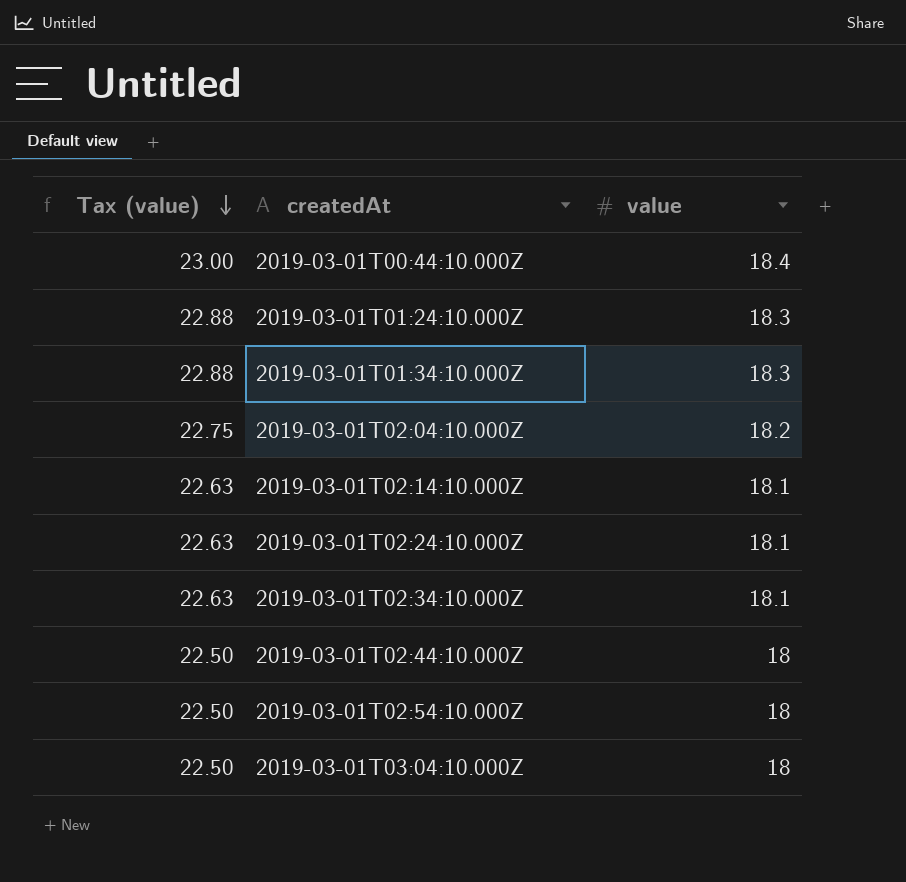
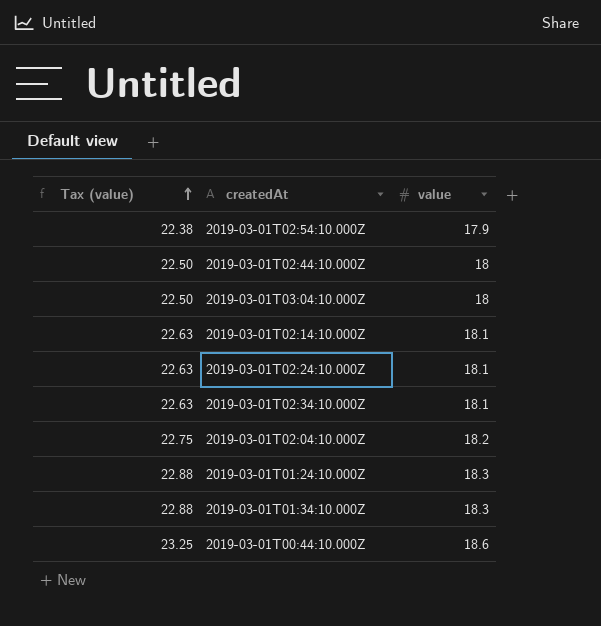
row order: Tax (value) descending -> Tax (value) ascending
2019-03-01T02:54:10.000Z | Tax (value): 22.50 -> 22.38
2019-03-01T02:54:10.000Z | value: 18 -> 17.9
2019-03-01T00:44:10.000Z | Tax (value): 23.00 -> 23.25
2019-03-01T00:44:10.000Z | value: 18.4 -> 18.6

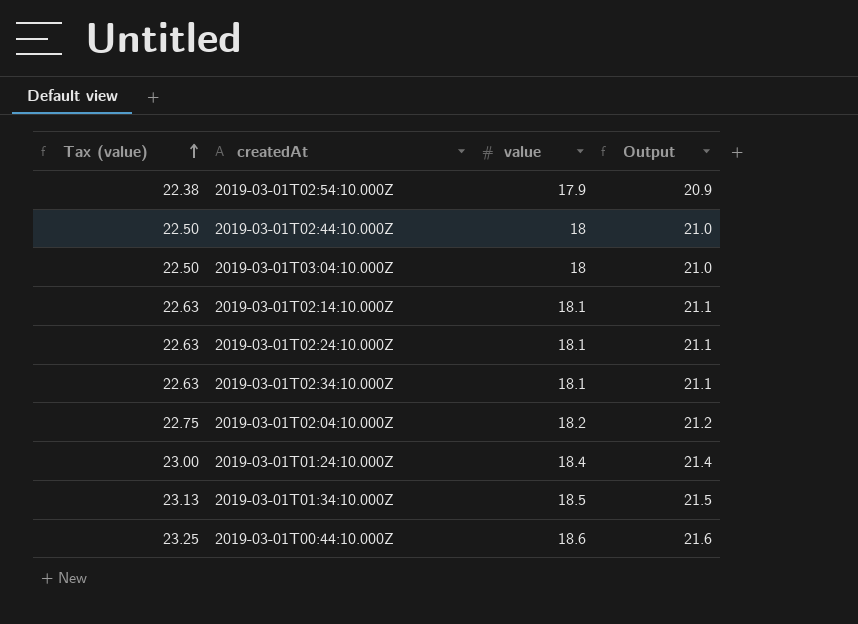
column Output | formula: none -> [value] + 3
2019-03-01T01:24:10.000Z | Tax (value): 22.88 -> 23.00
2019-03-01T01:24:10.000Z | value: 18.3 -> 18.4
2019-03-01T01:34:10.000Z | Tax (value): 22.88 -> 23.13
2019-03-01T01:34:10.000Z | value: 18.3 -> 18.5

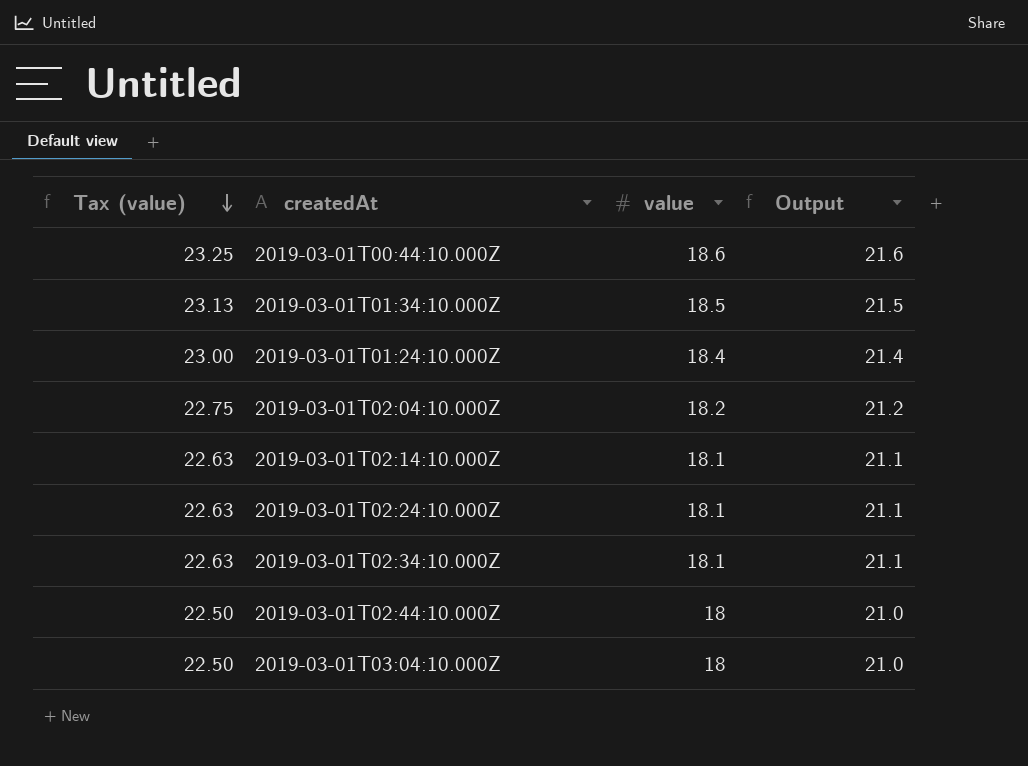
row order: Tax (value) ascending -> Tax (value) descending
row 2019-03-01T02:54:10.000Z: 22.38 | 17.9 | 20.9 -> none

